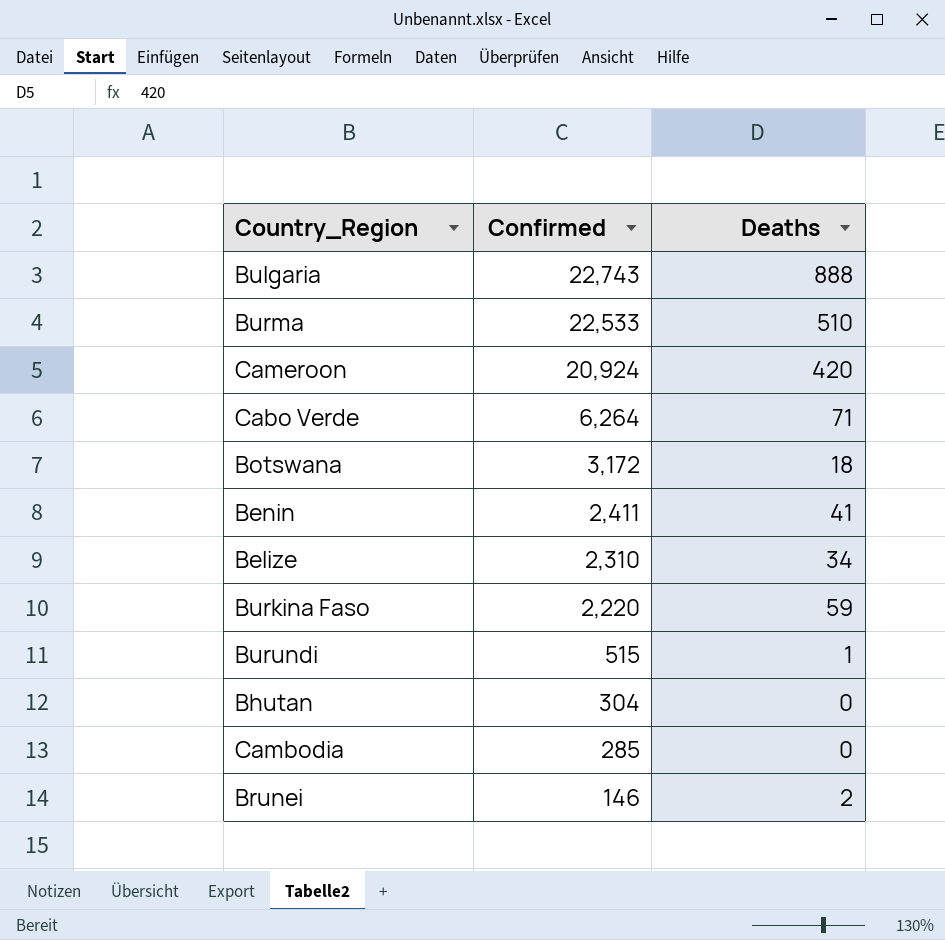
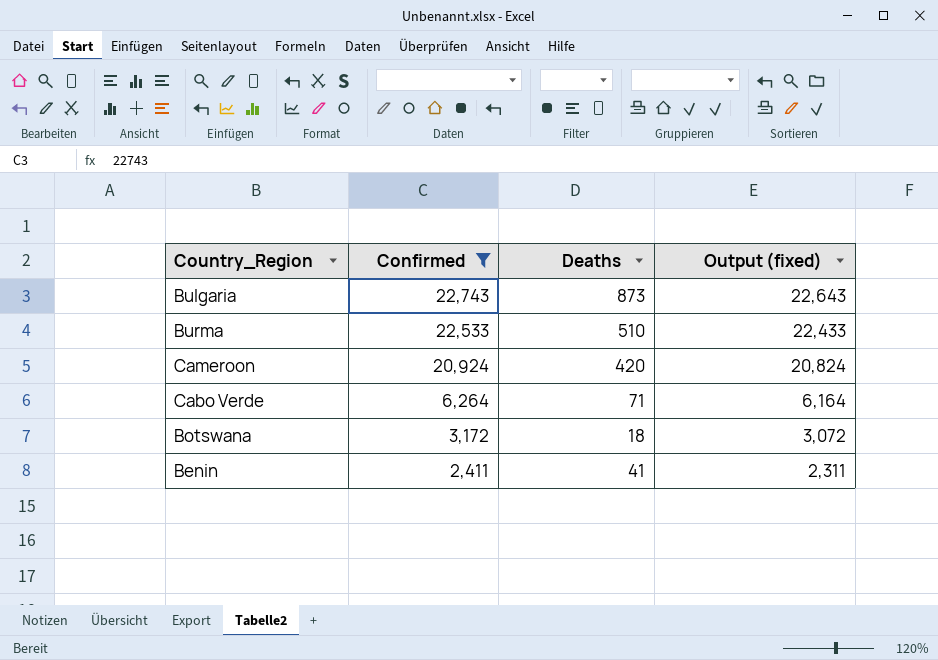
filter: none -> Confirmed >= 2,411
column Output (fixed) | formula: none -> [Confirmed] - 100
Bulgaria | Deaths: 888 -> 873

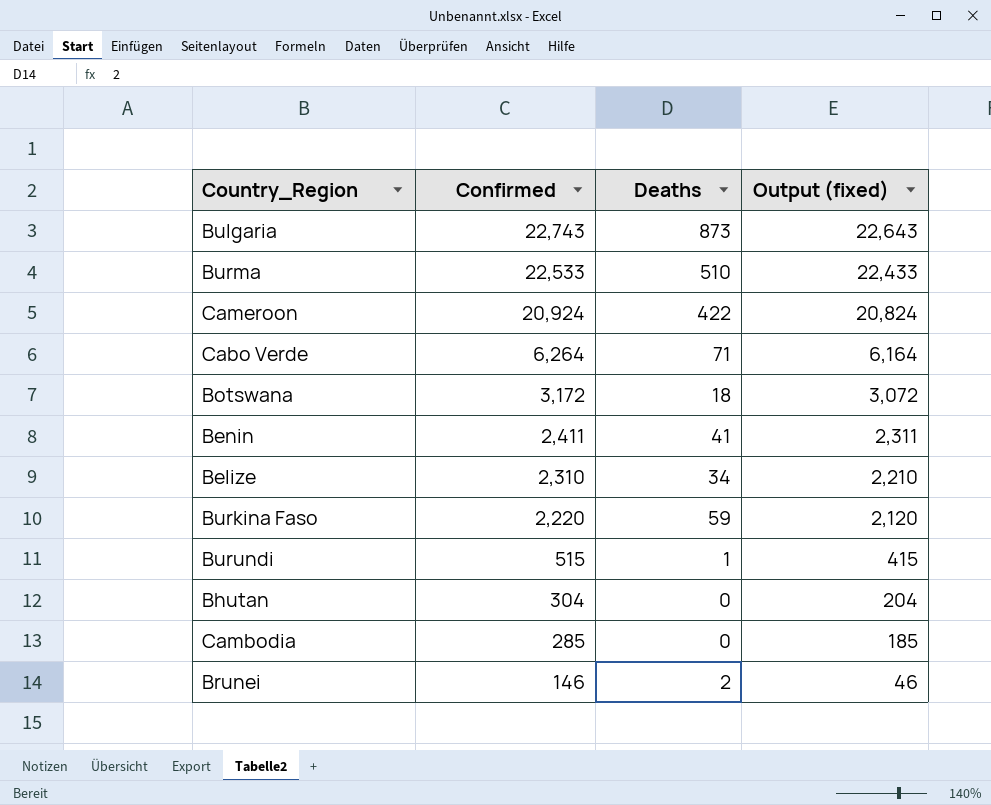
filter: Confirmed >= 2,411 -> none
Cameroon | Deaths: 420 -> 422

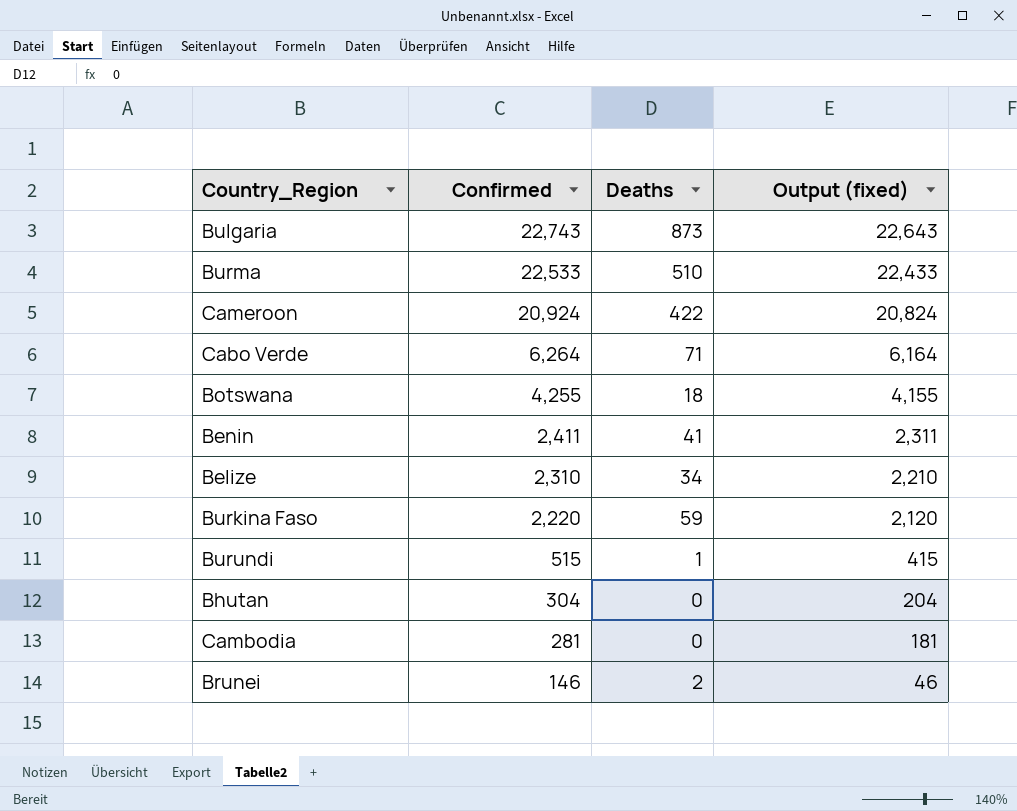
Botswana | Confirmed: 3,172 -> 4,255
Botswana | Output (fixed): 3,072 -> 4,155
Cambodia | Confirmed: 285 -> 281
Cambodia | Output (fixed): 185 -> 181

